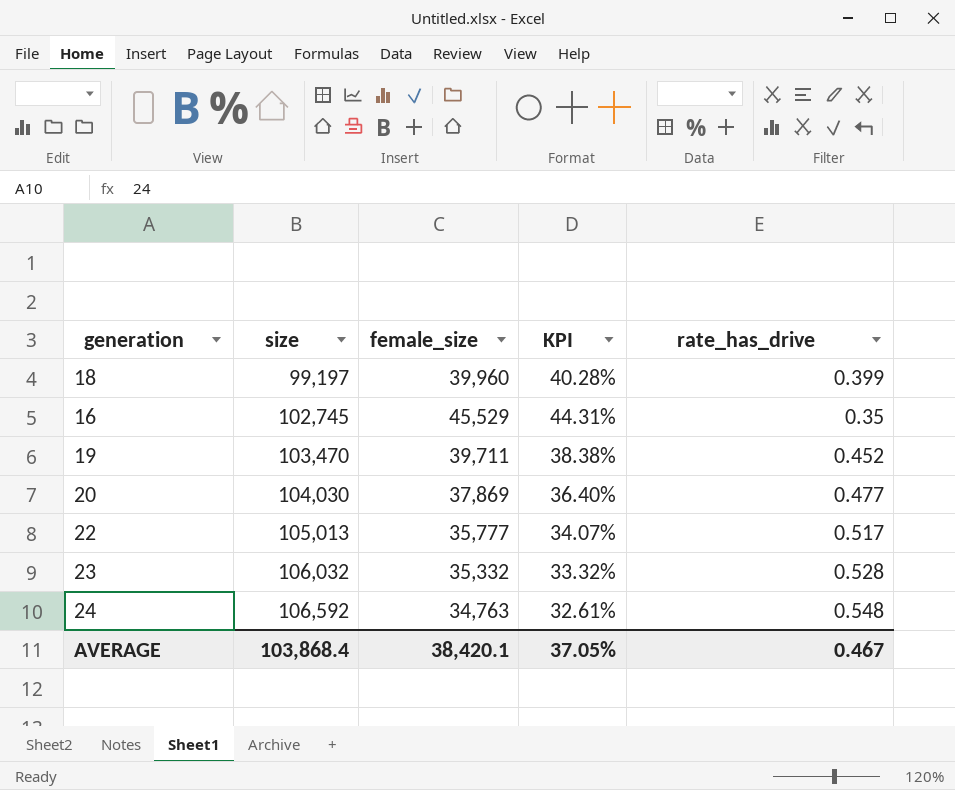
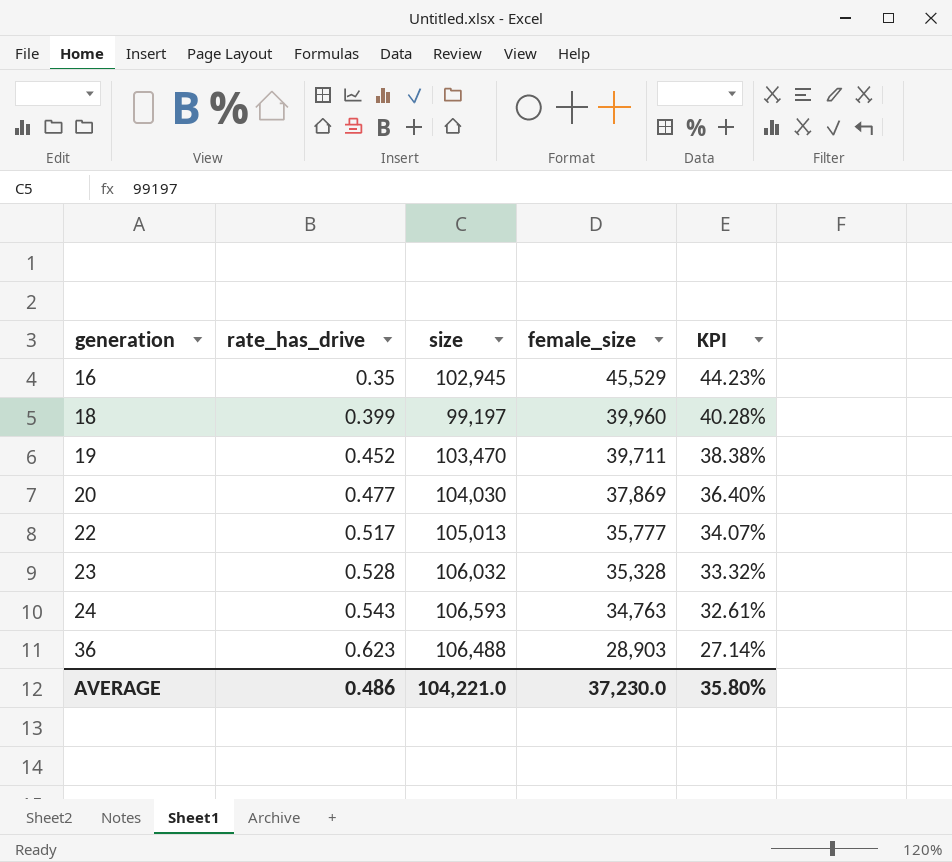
row order: size ascending -> generation ascending
column rate_has_drive | position: 5 -> 2
16 | size: 102,745 -> 102,945
16 | KPI: 44.31% -> 44.23%
23 | female_size: 35,332 -> 35,328
24 | rate_has_drive: 0.548 -> 0.543
24 | size: 106,592 -> 106,593
row 36: none -> 0.623 | 106,488 | 28,903 | 27.14%
AVERAGE | rate_has_drive: 0.467 -> 0.486
AVERAGE | size: 103,868.4 -> 104,221.0
AVERAGE | female_size: 38,420.1 -> 37,230.0
AVERAGE | KPI: 37.05% -> 35.80%

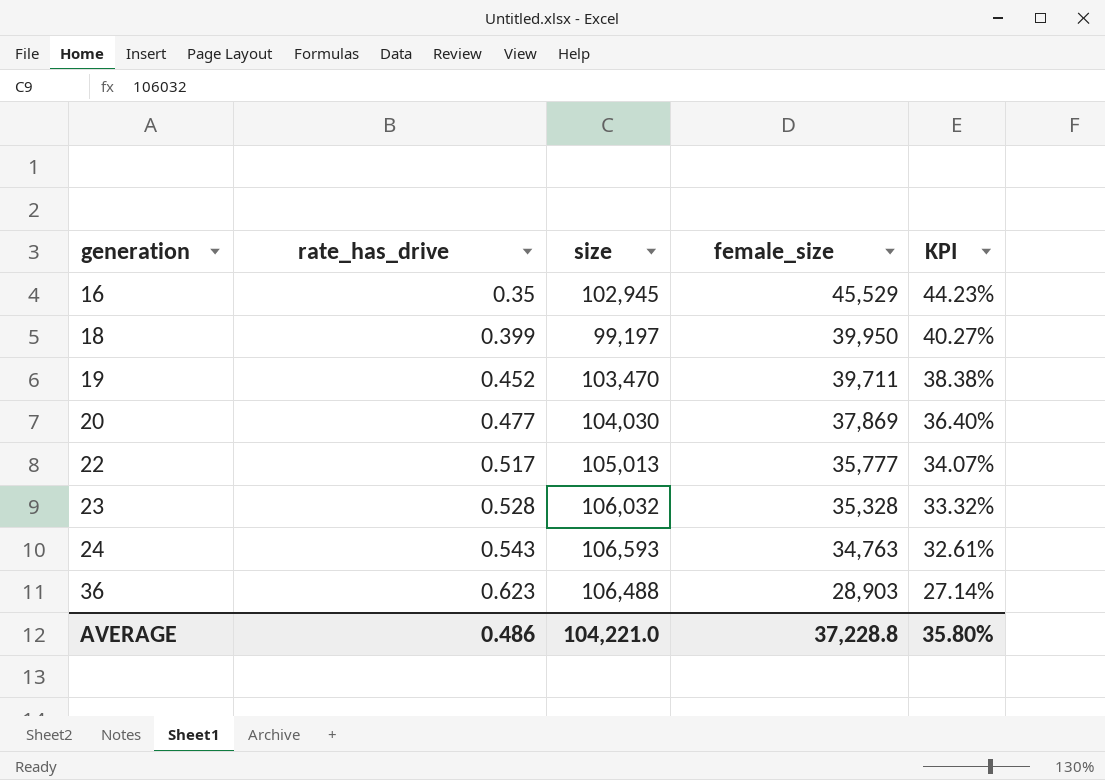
18 | female_size: 39,960 -> 39,950
18 | KPI: 40.28% -> 40.27%
AVERAGE | female_size: 37,230.0 -> 37,228.8

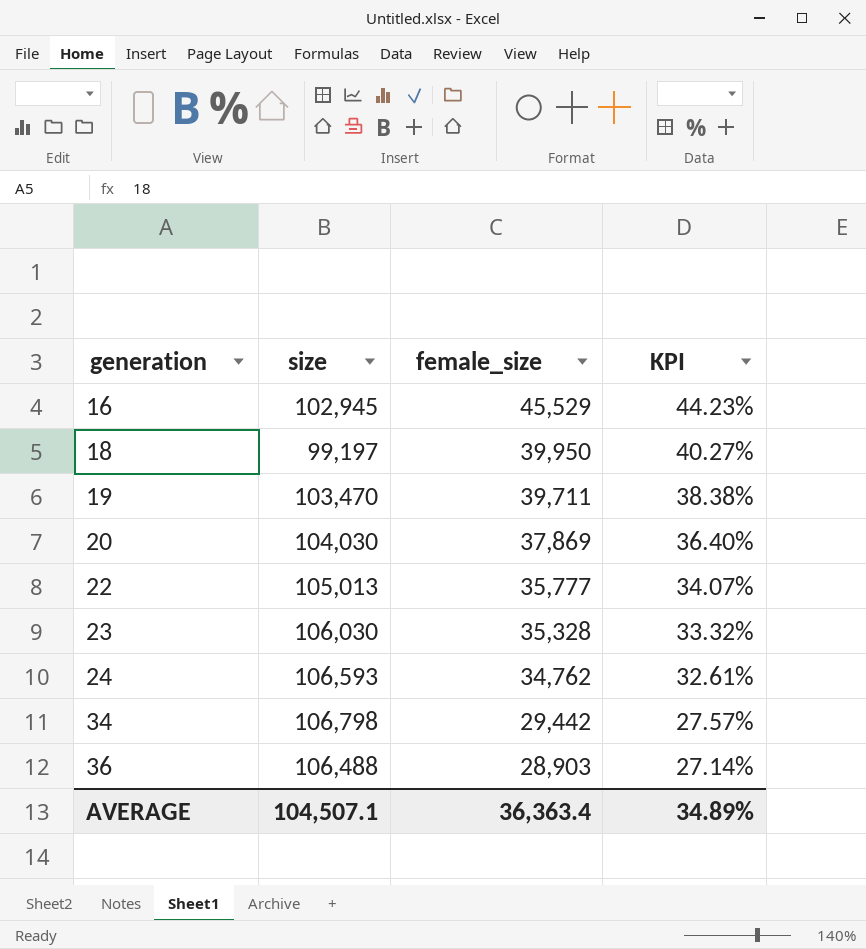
column rate_has_drive | position: 2 -> none
23 | size: 106,032 -> 106,030
24 | female_size: 34,763 -> 34,762
row 34: none -> 106,798 | 29,442 | 27.57%
AVERAGE | size: 104,221.0 -> 104,507.1
AVERAGE | female_size: 37,228.8 -> 36,363.4
AVERAGE | KPI: 35.80% -> 34.89%

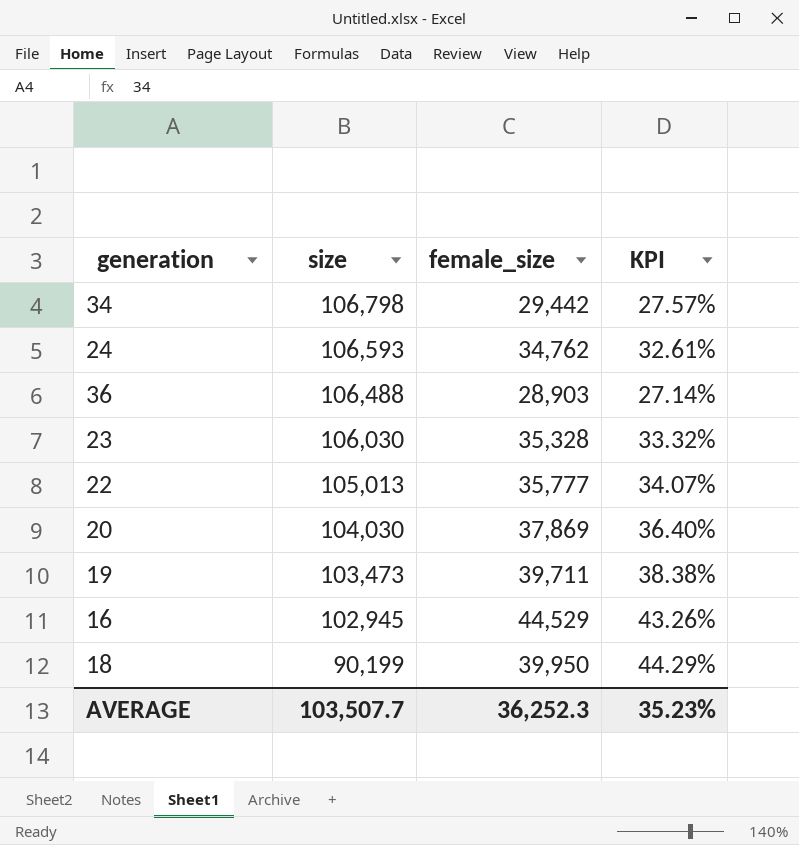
row order: generation ascending -> size descending
19 | size: 103,470 -> 103,473
16 | female_size: 45,529 -> 44,529
16 | KPI: 44.23% -> 43.26%
18 | size: 99,197 -> 90,199
18 | KPI: 40.27% -> 44.29%
AVERAGE | size: 104,507.1 -> 103,507.7
AVERAGE | female_size: 36,363.4 -> 36,252.3
AVERAGE | KPI: 34.89% -> 35.23%

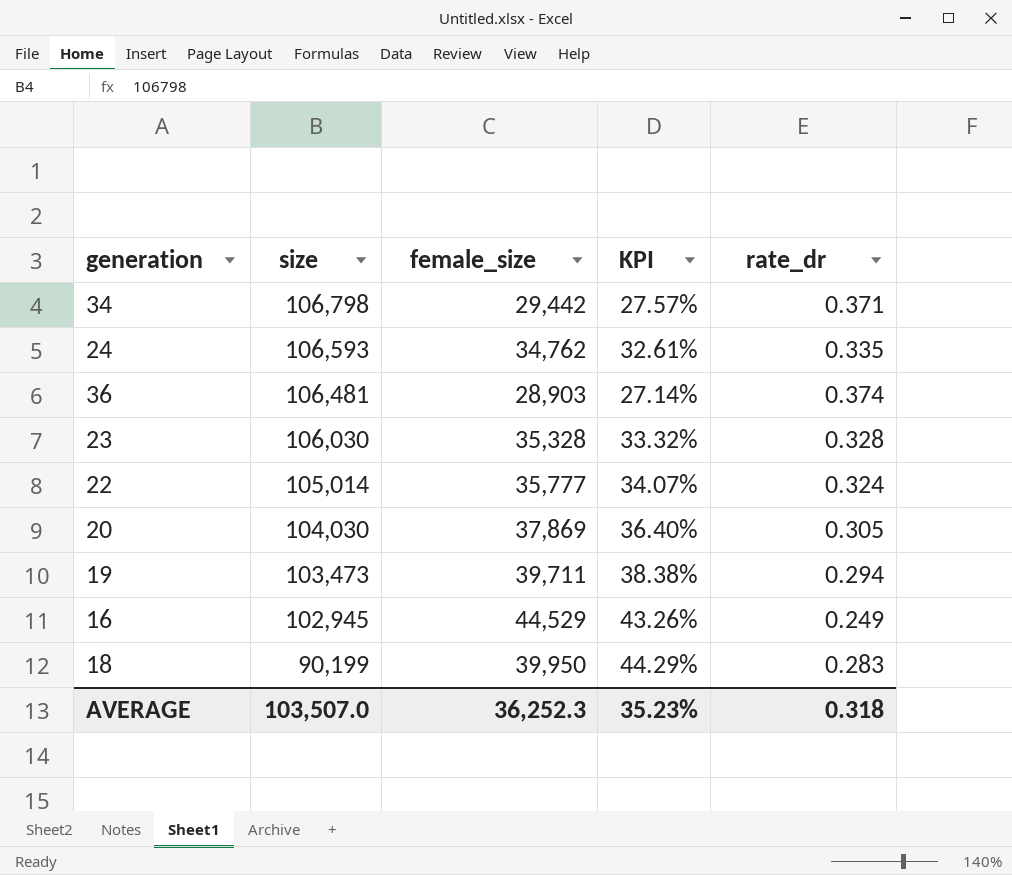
column rate_dr | position: none -> 5
36 | size: 106,488 -> 106,481
22 | size: 105,013 -> 105,014
AVERAGE | size: 103,507.7 -> 103,507.0

